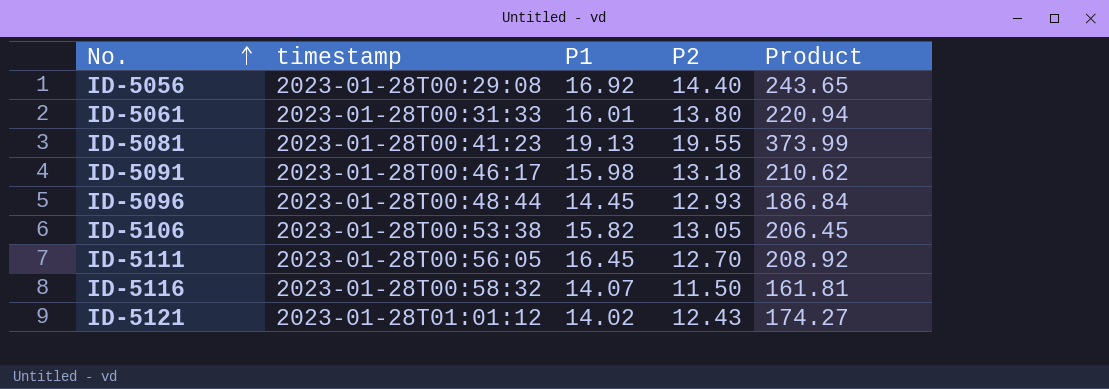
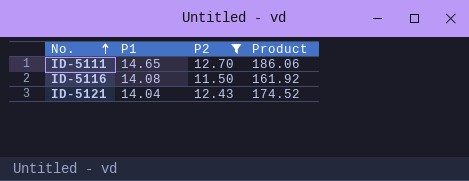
filter: none -> P2 <= 12.70
column timestamp | position: 2 -> none
ID-5111 | P1: 16.45 -> 14.65
ID-5111 | Product: 208.92 -> 186.06
ID-5116 | P1: 14.07 -> 14.08
ID-5116 | Product: 161.81 -> 161.92
ID-5121 | P1: 14.02 -> 14.04
ID-5121 | Product: 174.27 -> 174.52

